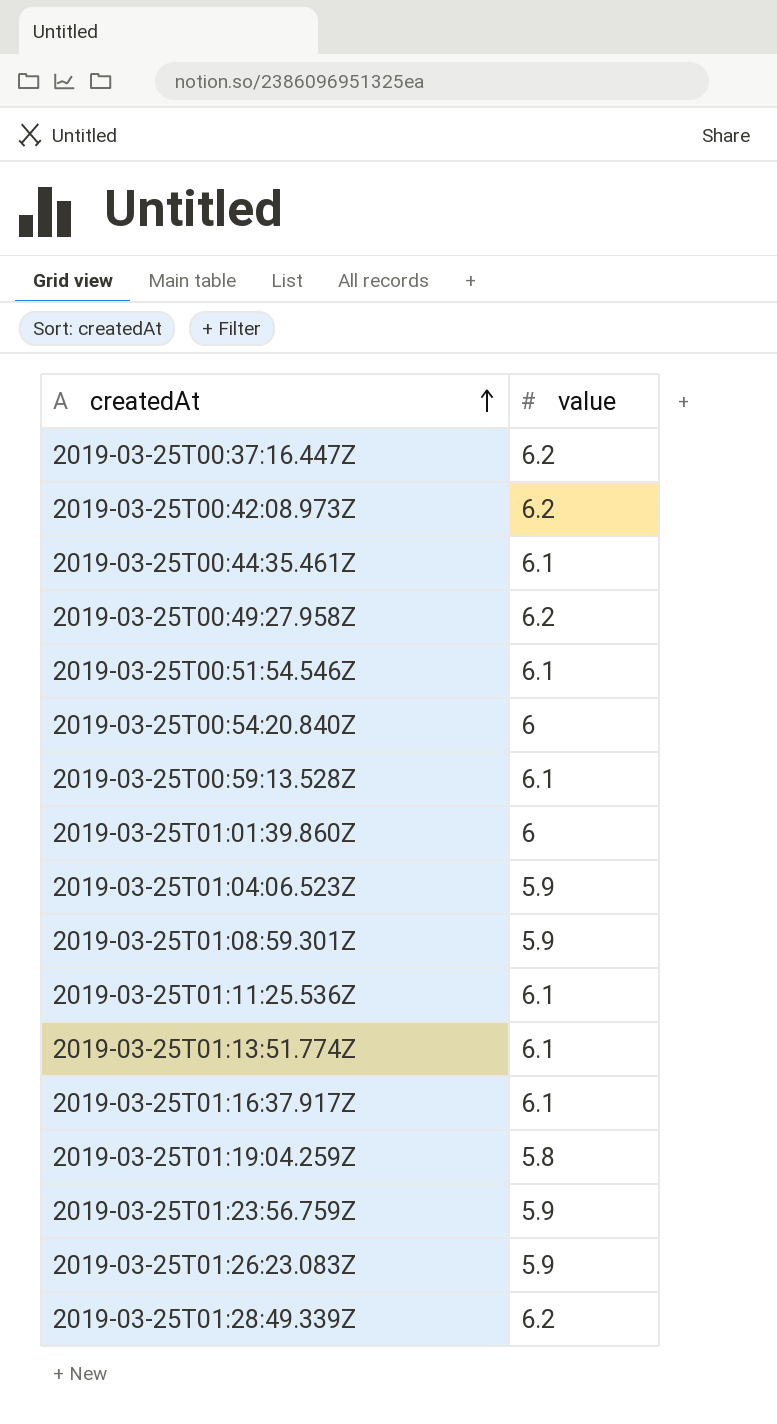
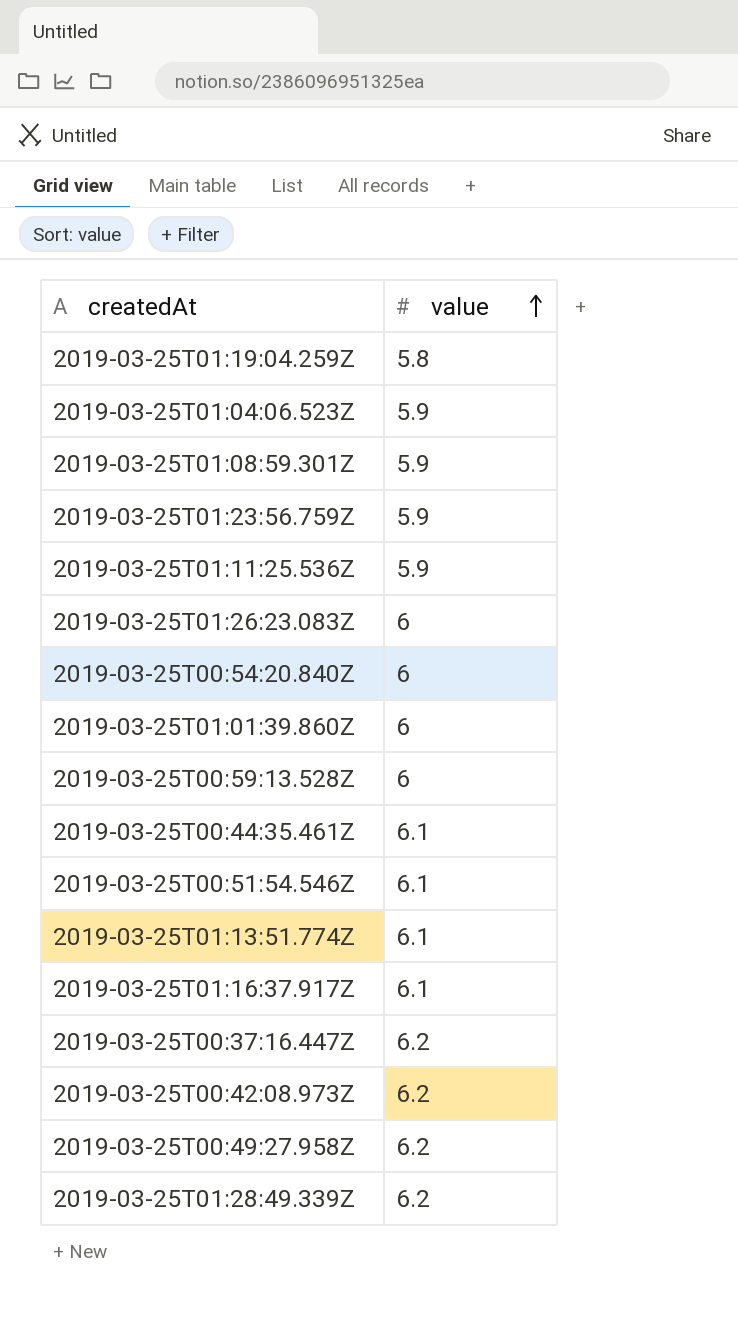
row order: createdAt ascending -> value ascending
2019-03-25T01:11:25.536Z | value: 6.1 -> 5.9
2019-03-25T01:26:23.083Z | value: 5.9 -> 6
2019-03-25T00:59:13.528Z | value: 6.1 -> 6

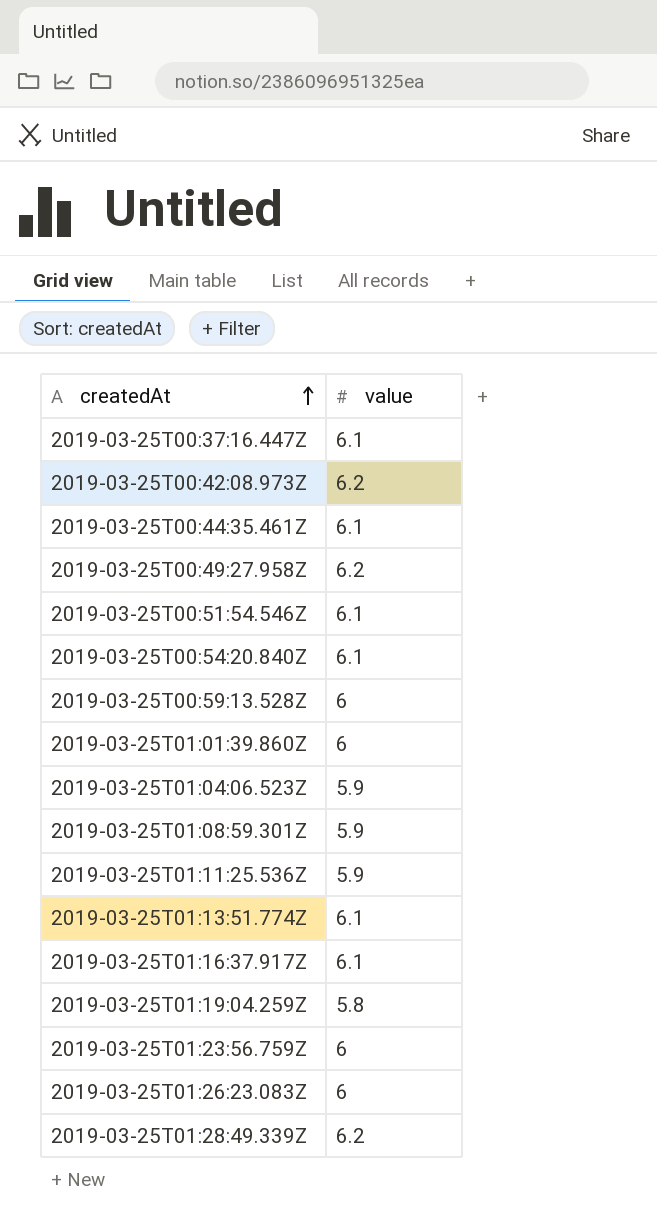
row order: value ascending -> createdAt ascending
2019-03-25T00:37:16.447Z | value: 6.2 -> 6.1
2019-03-25T00:54:20.840Z | value: 6 -> 6.1
2019-03-25T01:23:56.759Z | value: 5.9 -> 6

